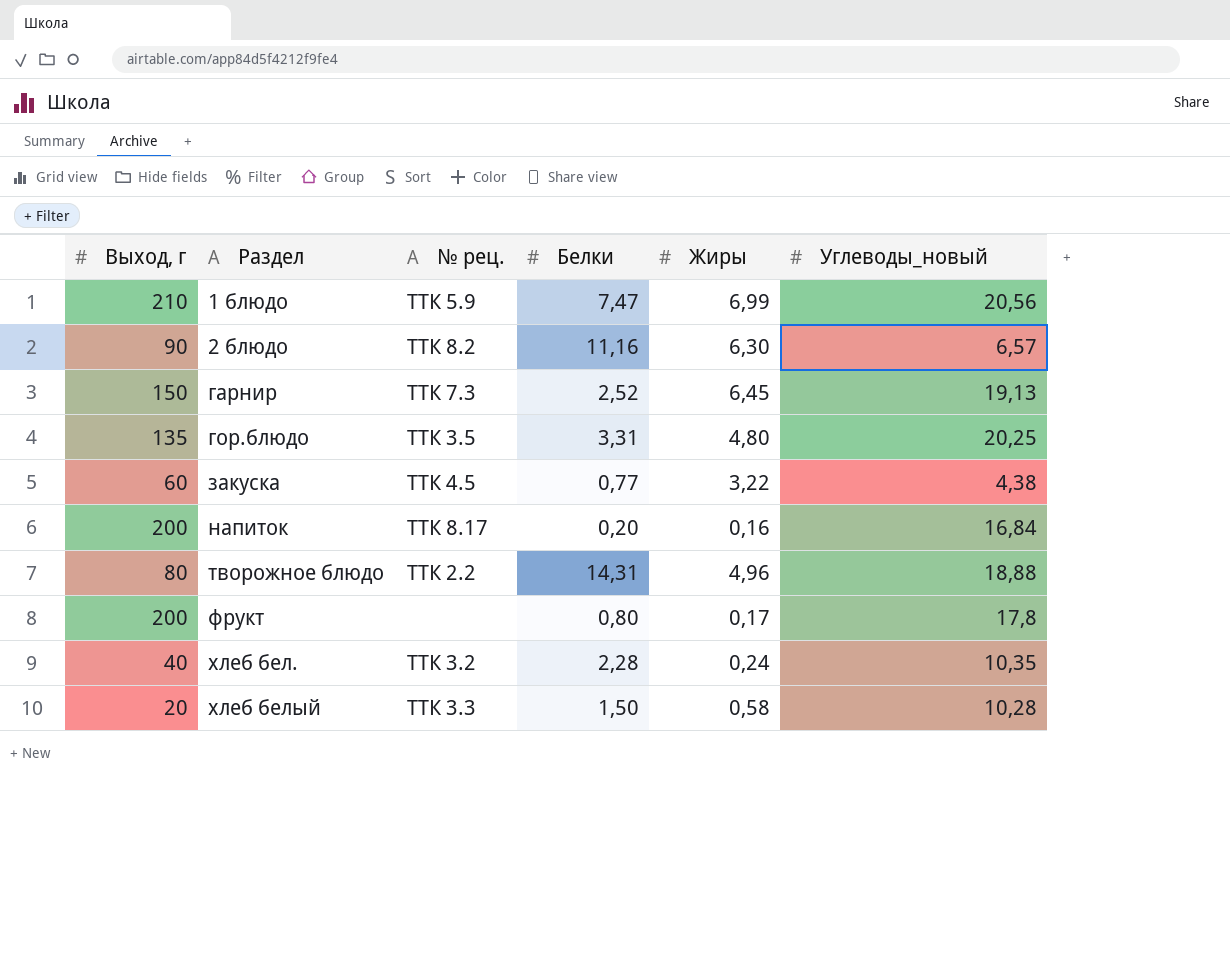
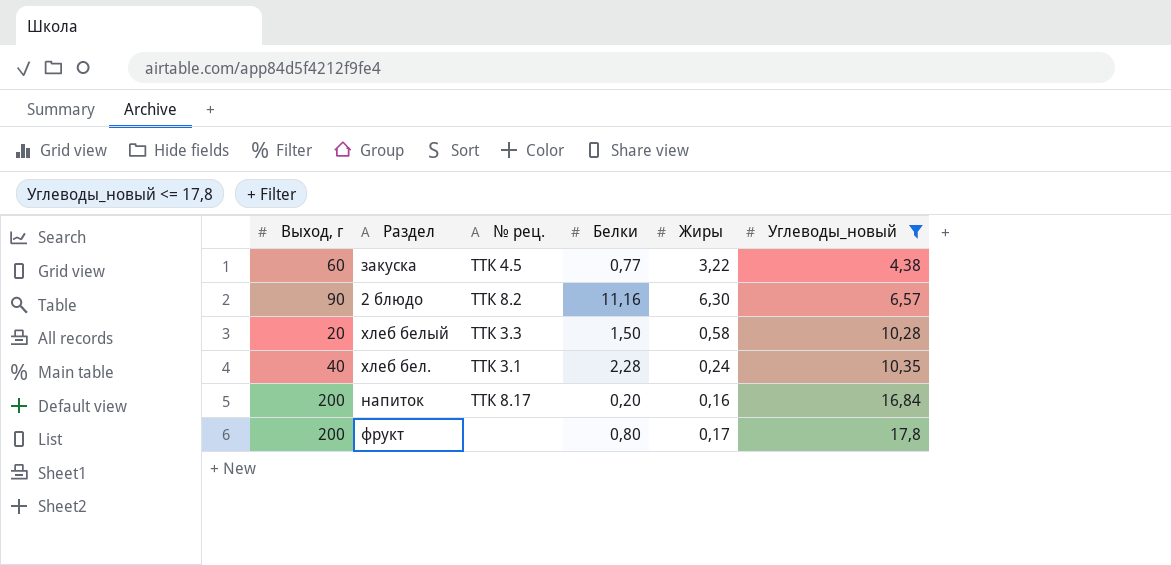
filter: none -> Углеводы_новый <= 17,8
row order: Раздел ascending -> Углеводы_новый ascending
хлеб бел. | № рец.: ТТК 3.2 -> ТТК 3.1

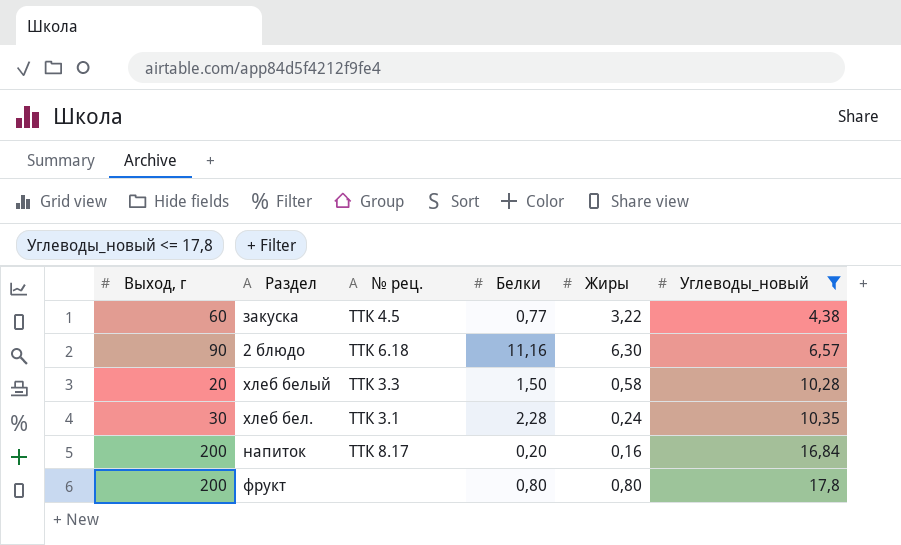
2 блюдо | № рец.: ТТК 8.2 -> ТТК 6.18
хлеб бел. | Выход, г: 40 -> 30
фрукт | Жиры: 0,17 -> 0,80

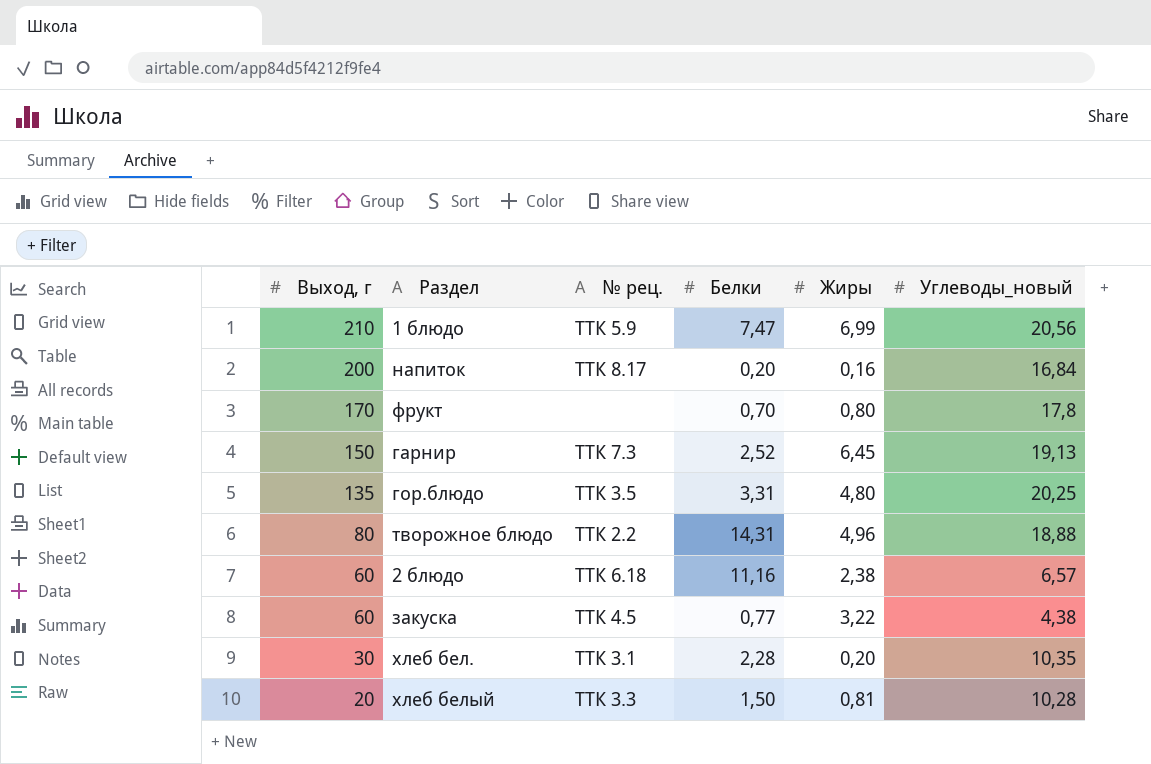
filter: Углеводы_новый <= 17,8 -> none
row order: Углеводы_новый ascending -> Выход, г descending
фрукт | Выход, г: 200 -> 170
фрукт | Белки: 0,80 -> 0,70
2 блюдо | Выход, г: 90 -> 60
2 блюдо | Жиры: 6,30 -> 2,38
хлеб бел. | Жиры: 0,24 -> 0,20
хлеб белый | Жиры: 0,58 -> 0,81

